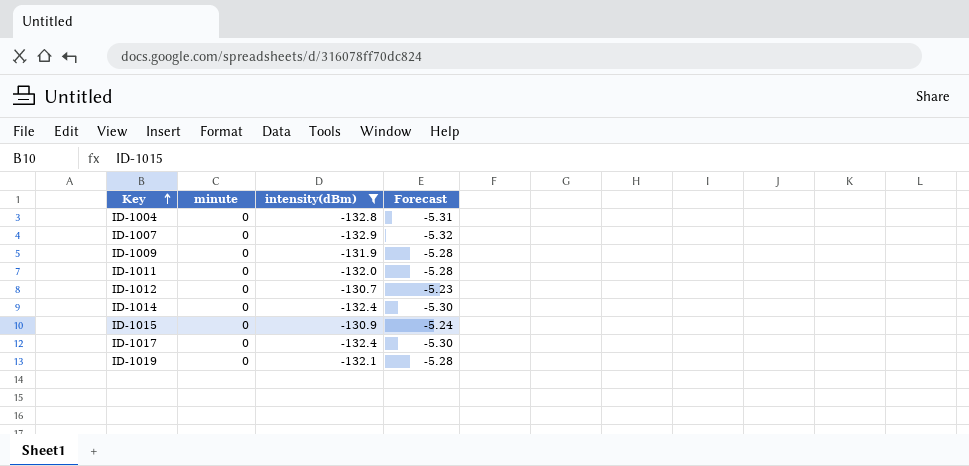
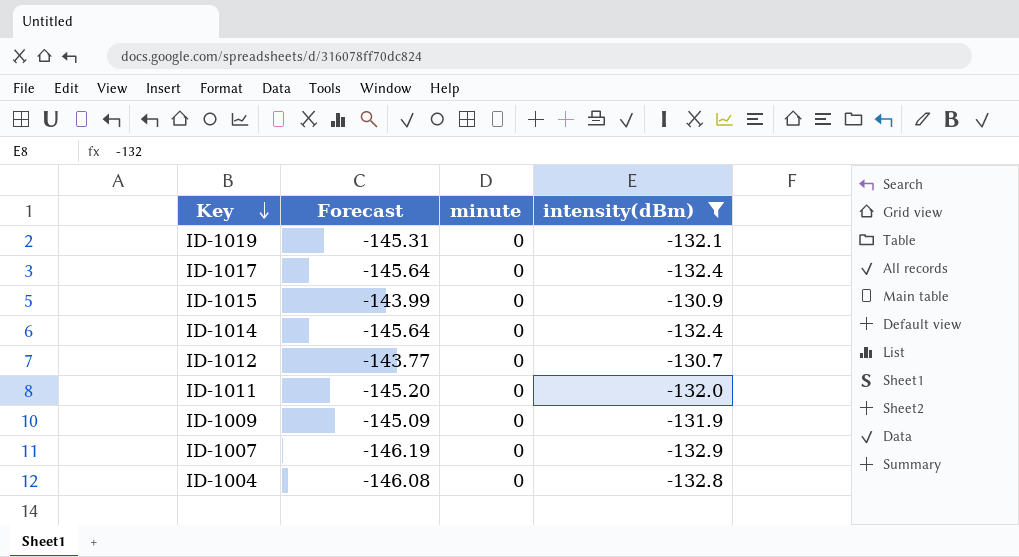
row order: Key ascending -> Key descending
column Forecast | formula: [intensity(dBm)] * 0.04 -> [intensity(dBm)] * 1.1
column Forecast | position: 4 -> 2

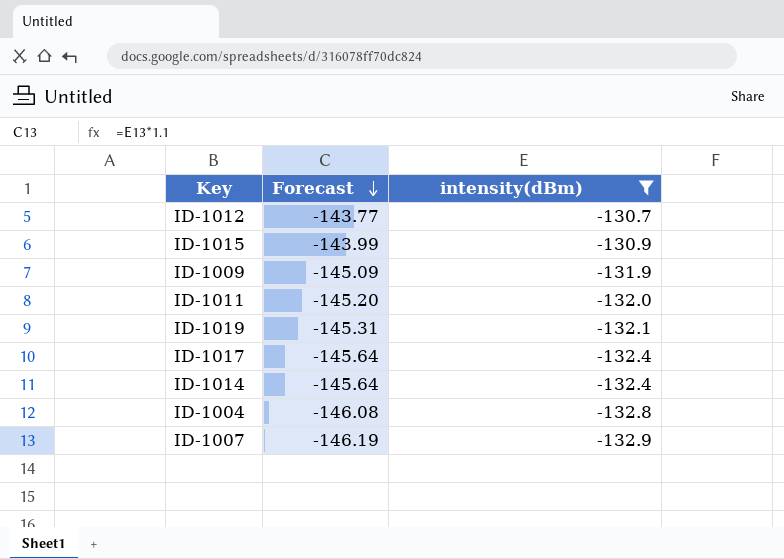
row order: Key descending -> Forecast descending
column minute | position: 3 -> none

